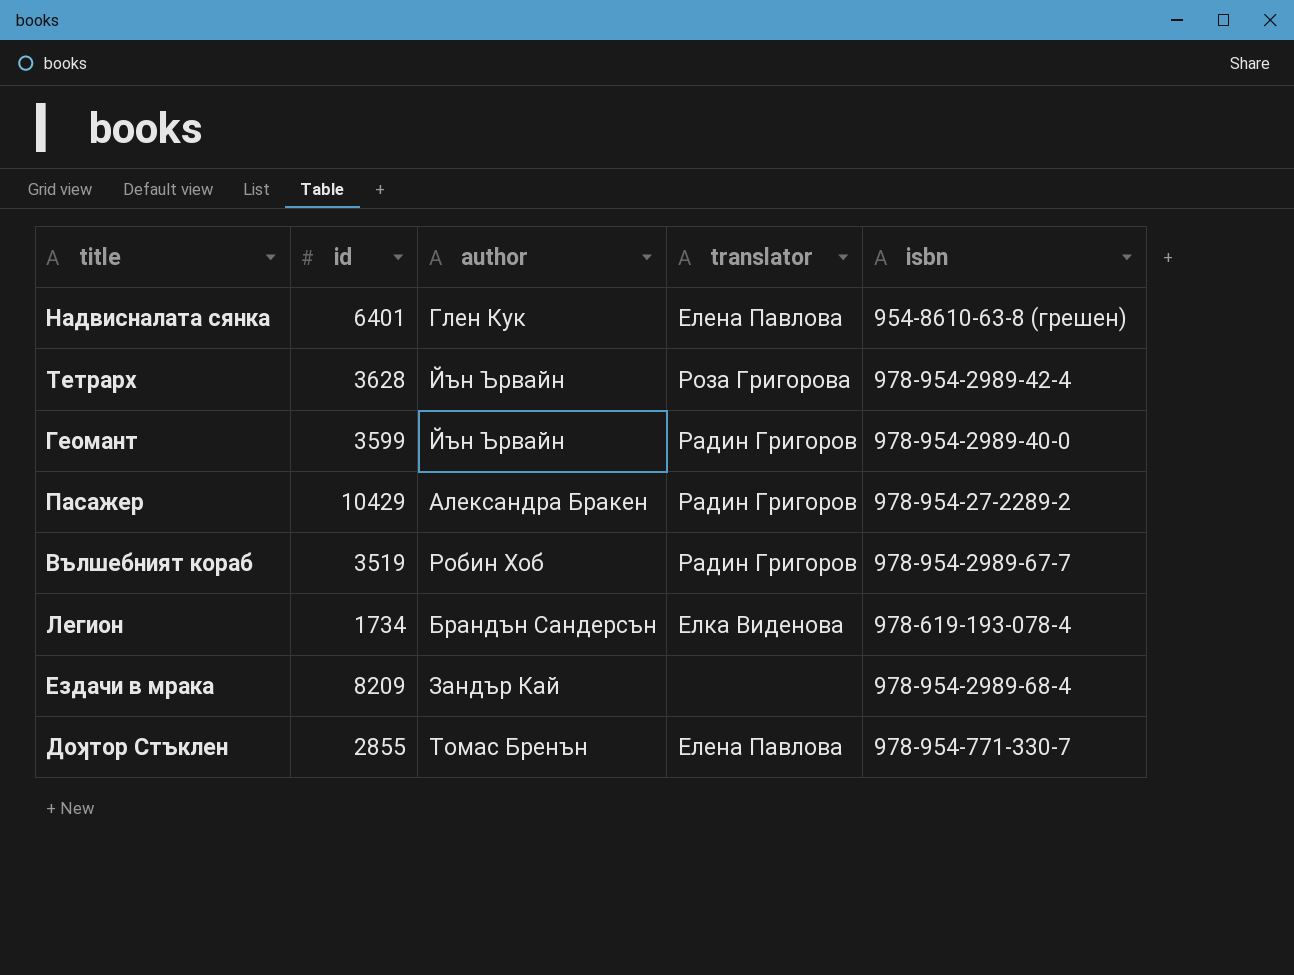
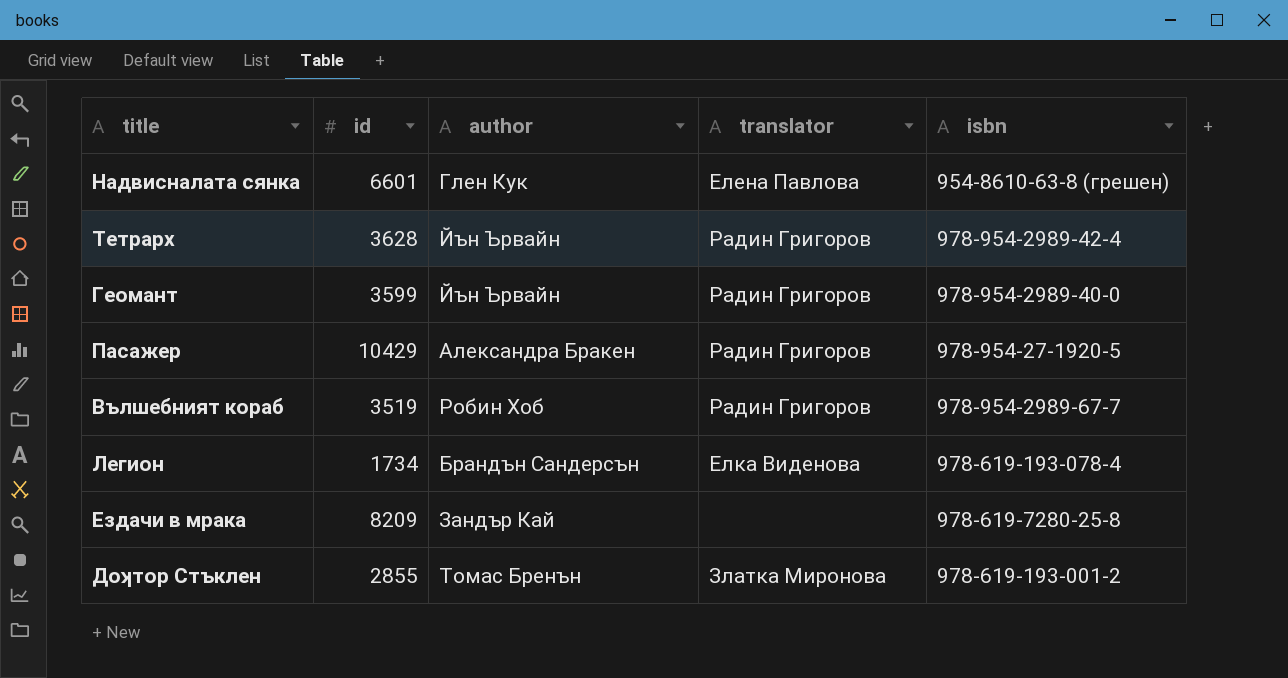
Надвисналата сянка | id: 6401 -> 6601
Тетрарх | translator: Роза Григорова -> Радин Григоров
Пасажер | isbn: 978-954-27-2289-2 -> 978-954-27-1920-5
Ездачи в мрака | isbn: 978-954-2989-68-4 -> 978-619-7280-25-8
Доʞтор Стъклен | translator: Елена Павлова -> Златка Миронова
Доʞтор Стъклен | isbn: 978-954-771-330-7 -> 978-619-193-001-2

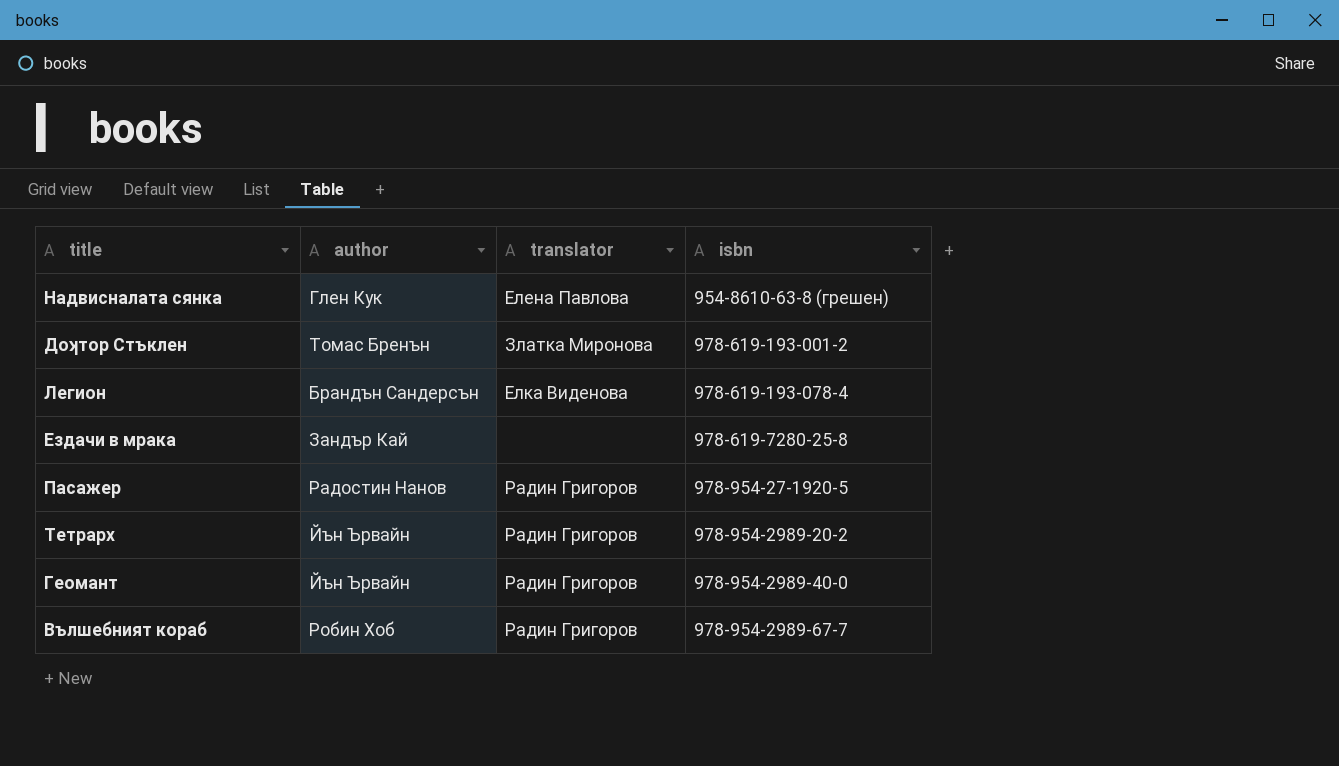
row order: none -> isbn ascending
column id | position: 2 -> none
Пасажер | author: Александра Бракен -> Радостин Нанов
Тетрарх | isbn: 978-954-2989-42-4 -> 978-954-2989-20-2

